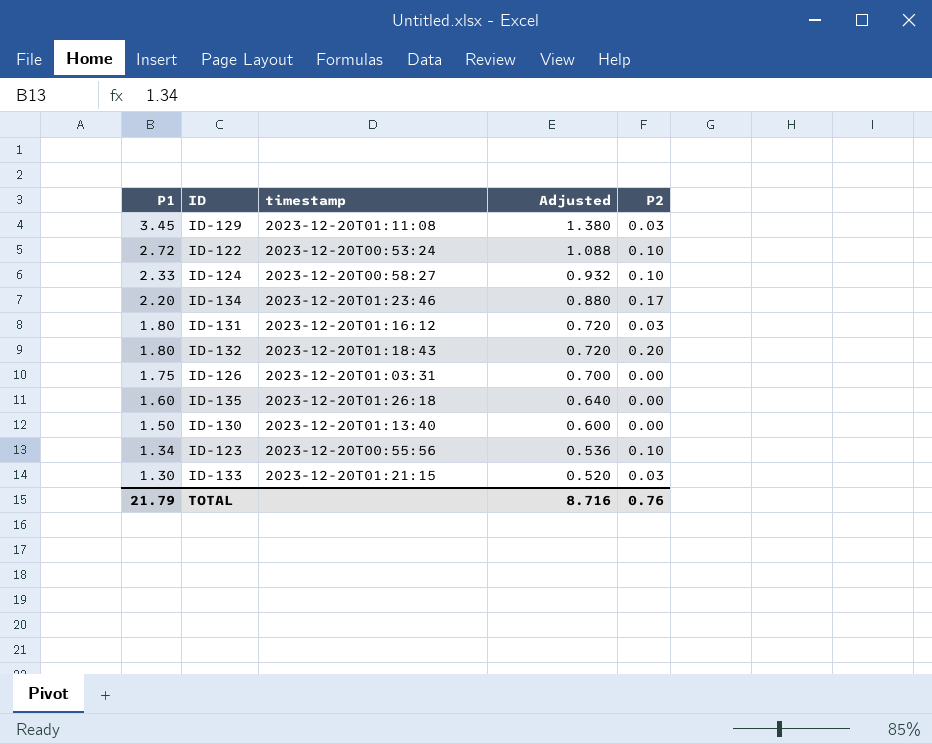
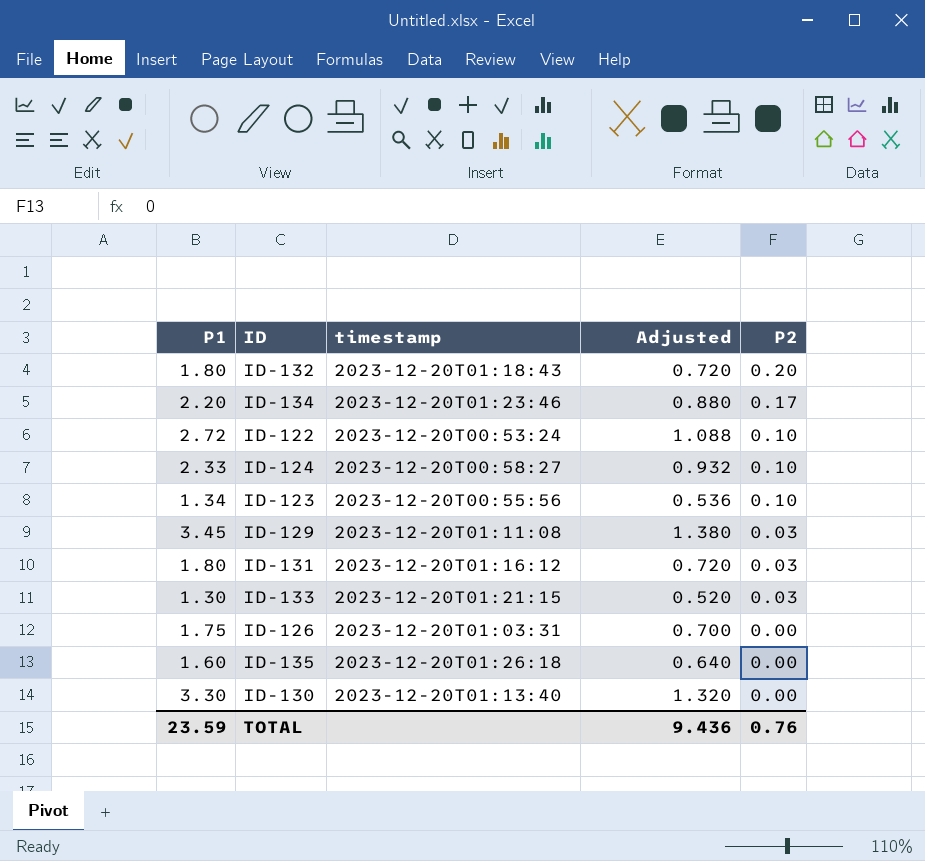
row order: P1 descending -> P2 descending
ID-130 | P1: 1.50 -> 3.30
ID-130 | Adjusted: 0.600 -> 1.320
TOTAL | P1: 21.79 -> 23.59
TOTAL | Adjusted: 8.716 -> 9.436

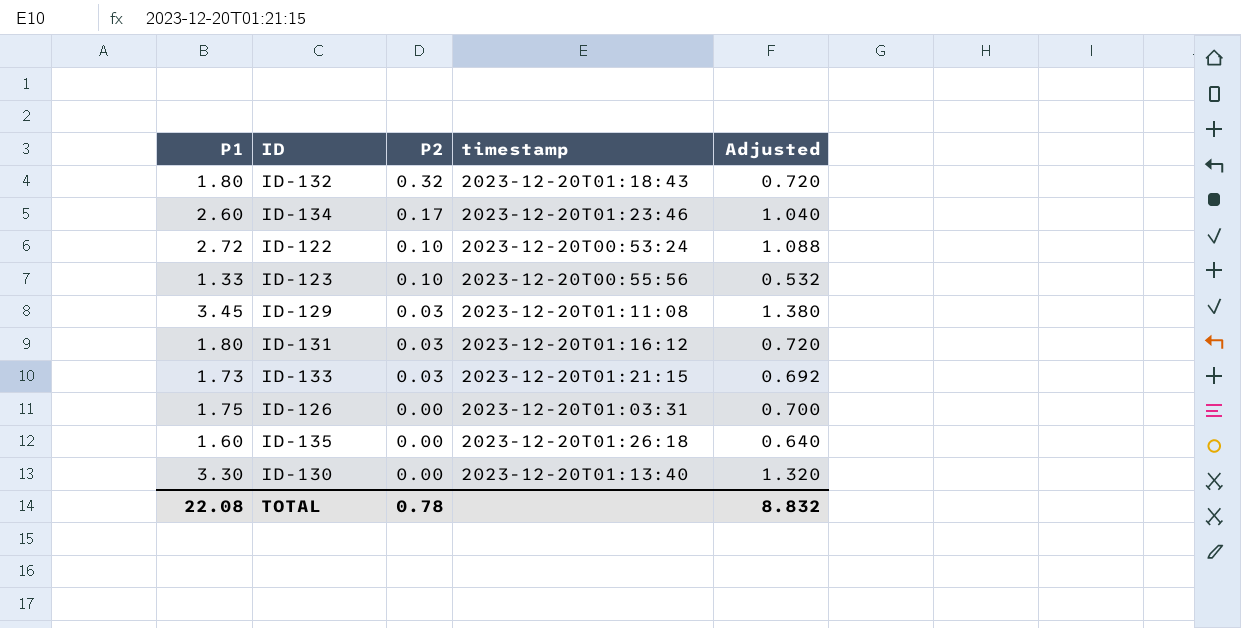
column P2 | position: 5 -> 3
row ID-124: 2.33 | 2023-12-20T00:58:27 | 0.932 | 0.10 -> none
ID-132 | P2: 0.20 -> 0.32
ID-134 | P1: 2.20 -> 2.60
ID-134 | Adjusted: 0.880 -> 1.040
ID-123 | P1: 1.34 -> 1.33
ID-123 | Adjusted: 0.536 -> 0.532
ID-133 | P1: 1.30 -> 1.73
ID-133 | Adjusted: 0.520 -> 0.692
TOTAL | P1: 23.59 -> 22.08
TOTAL | P2: 0.76 -> 0.78
TOTAL | Adjusted: 9.436 -> 8.832

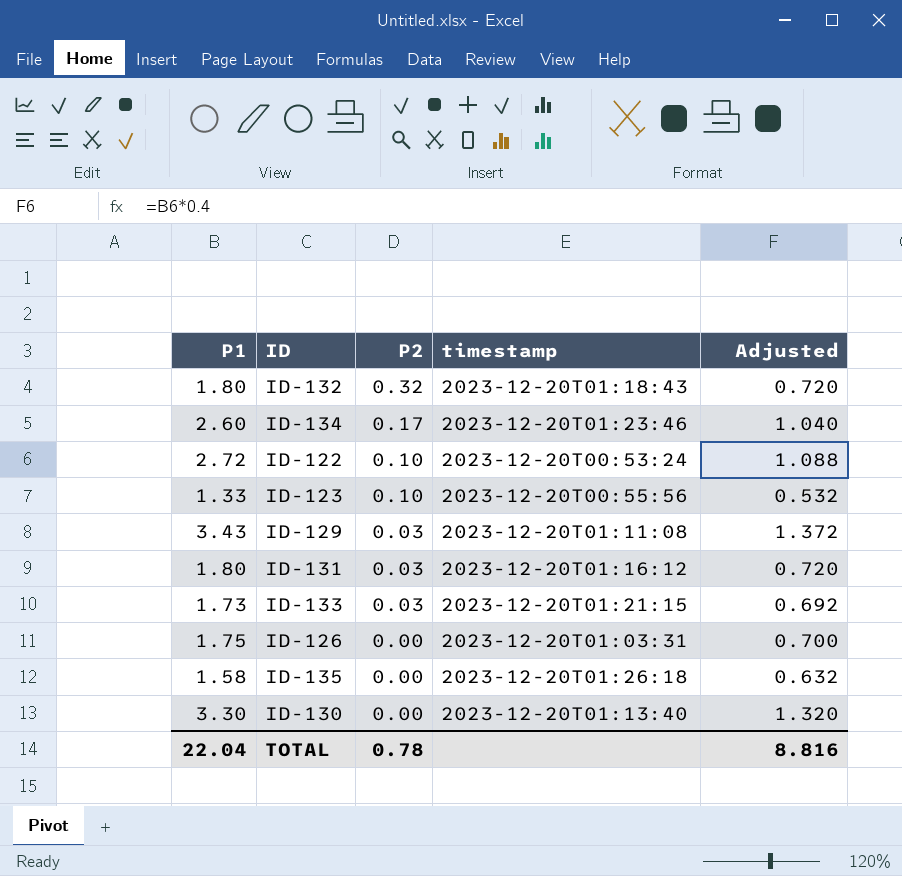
ID-129 | P1: 3.45 -> 3.43
ID-129 | Adjusted: 1.380 -> 1.372
ID-135 | P1: 1.60 -> 1.58
ID-135 | Adjusted: 0.640 -> 0.632
TOTAL | P1: 22.08 -> 22.04
TOTAL | Adjusted: 8.832 -> 8.816

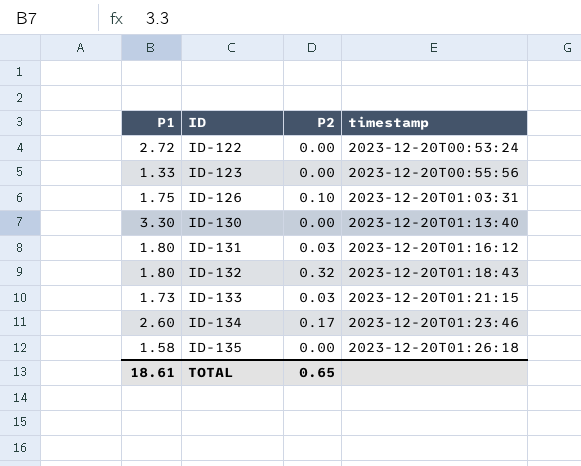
row order: P2 descending -> ID ascending
column Adjusted | formula: [P1] * 0.4 -> none
row ID-129: 3.43 | 0.03 | 2023-12-20T01:11:08 | 1.372 -> none
ID-122 | P2: 0.10 -> 0.00
ID-123 | P2: 0.10 -> 0.00
ID-126 | P2: 0.00 -> 0.10
TOTAL | P1: 22.04 -> 18.61
TOTAL | P2: 0.78 -> 0.65

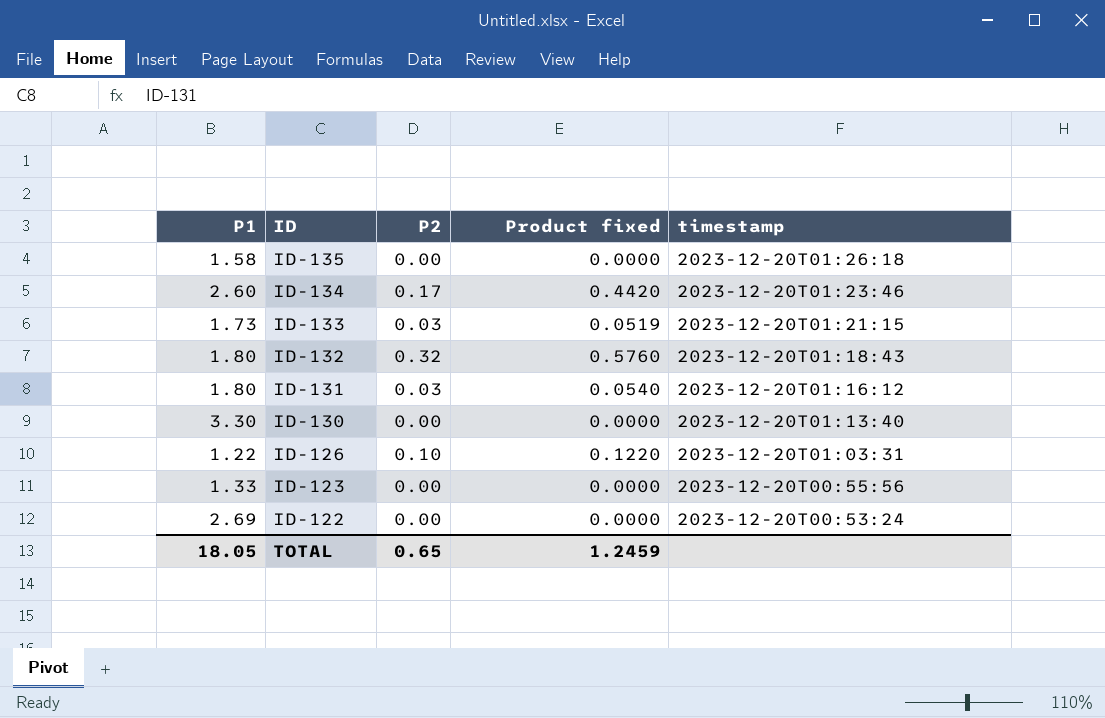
row order: ID ascending -> ID descending
column Product fixed | formula: none -> [P1] * [P2]
ID-126 | P1: 1.75 -> 1.22
ID-122 | P1: 2.72 -> 2.69
TOTAL | P1: 18.61 -> 18.05

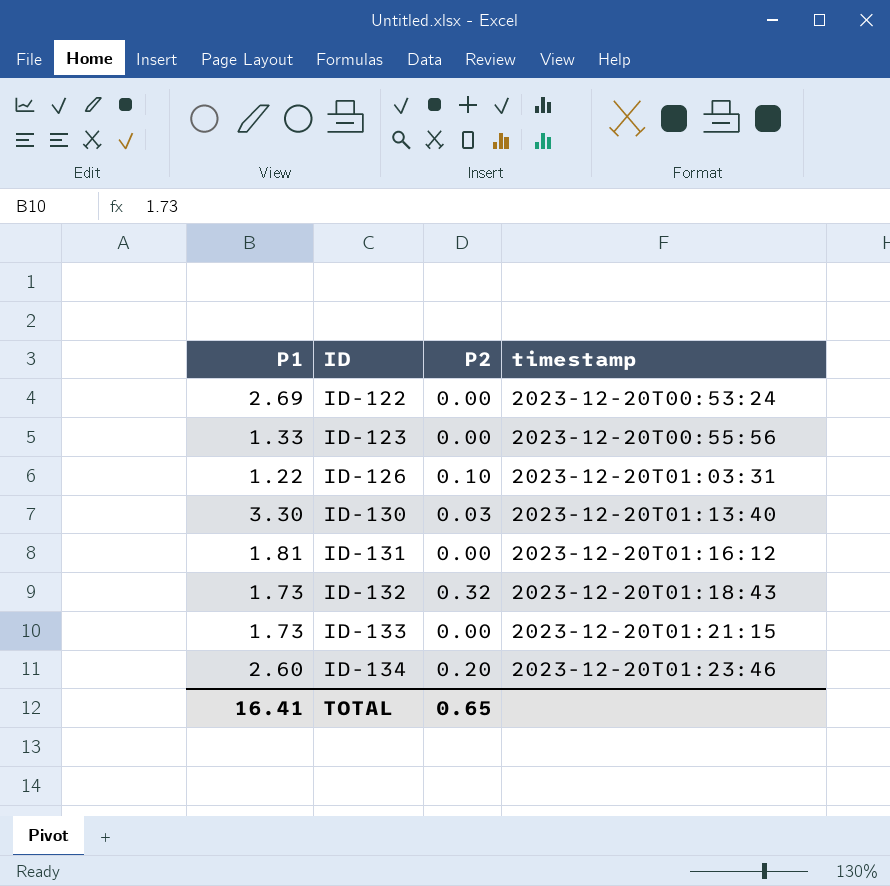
row order: ID descending -> ID ascending
column Product fixed | formula: [P1] * [P2] -> none
row ID-135: 1.58 | 0.00 | 0.0000 | 2023-12-20T01:26:18 -> none
ID-130 | P2: 0.00 -> 0.03
ID-131 | P1: 1.80 -> 1.81
ID-131 | P2: 0.03 -> 0.00
ID-132 | P1: 1.80 -> 1.73
ID-133 | P2: 0.03 -> 0.00
ID-134 | P2: 0.17 -> 0.20
TOTAL | P1: 18.05 -> 16.41

